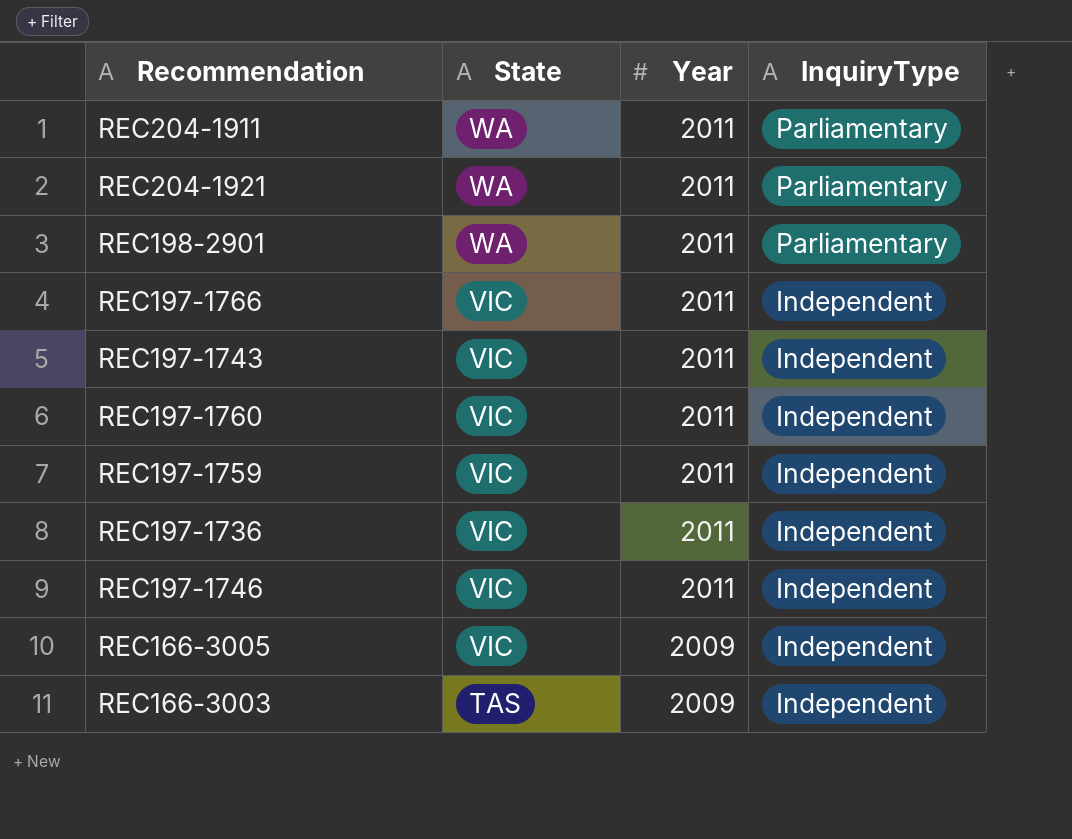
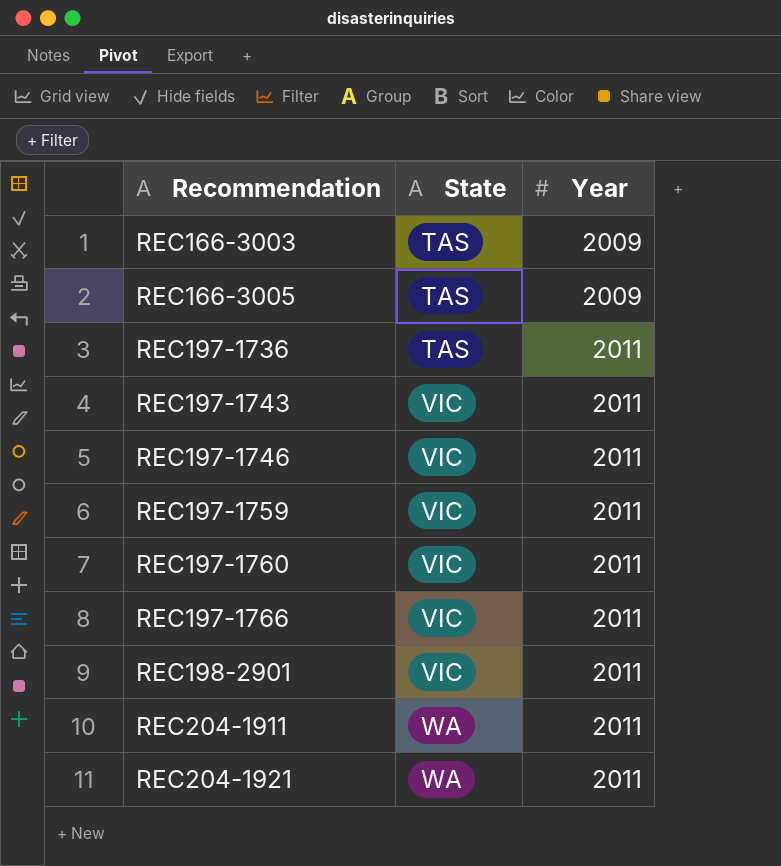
row order: State descending -> Recommendation ascending
column InquiryType | position: 4 -> none
REC166-3005 | State: VIC -> TAS
REC197-1736 | State: VIC -> TAS
REC198-2901 | State: WA -> VIC

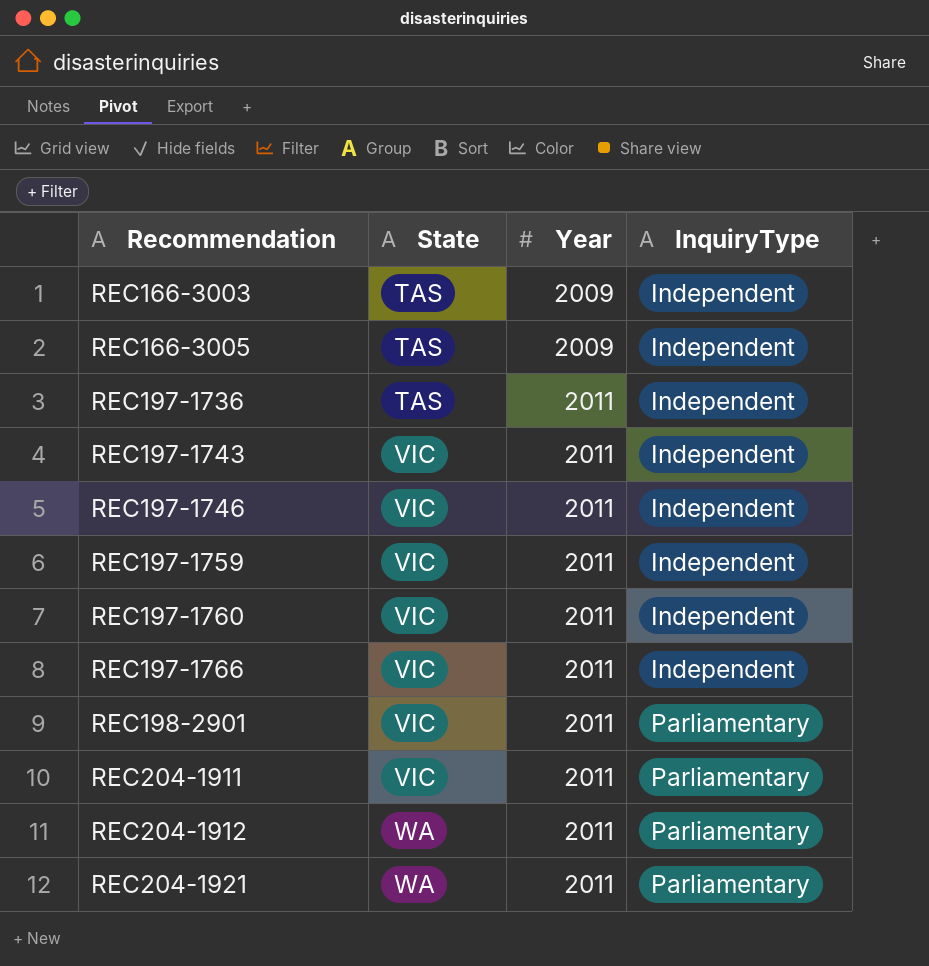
column InquiryType | position: none -> 4
REC204-1911 | State: WA -> VIC
row REC204-1912: none -> WA | 2011 | Parliamentary

